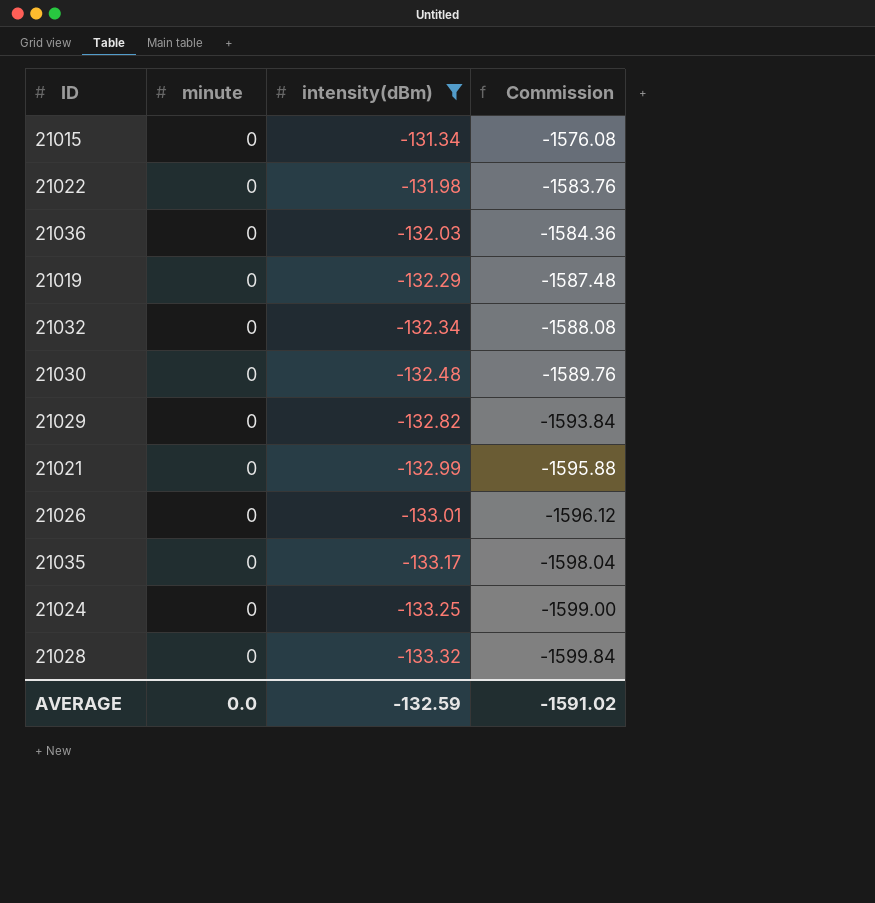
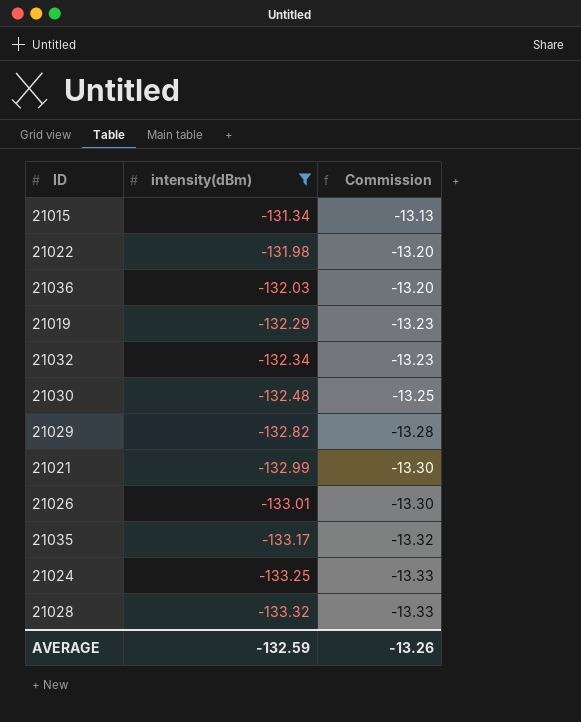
column minute | position: 2 -> none
column Commission | formula: [intensity(dBm)] * 12 -> [intensity(dBm)] * 0.1
AVERAGE | Commission: -1591.02 -> -13.26

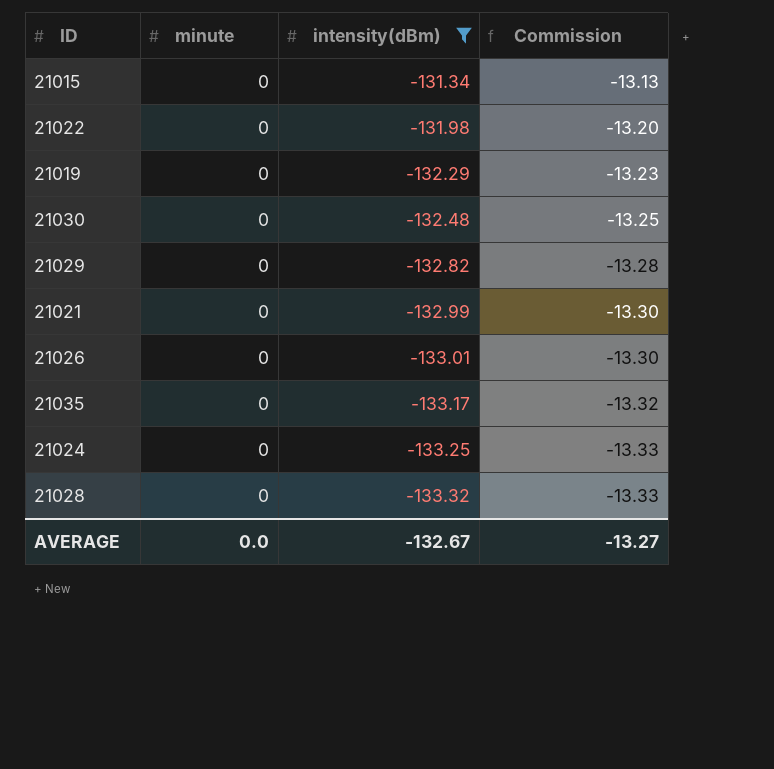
column minute | position: none -> 2
row 21036: -132.03 | -13.20 -> none
row 21032: -132.34 | -13.23 -> none
AVERAGE | intensity(dBm): -132.59 -> -132.67
AVERAGE | Commission: -13.26 -> -13.27

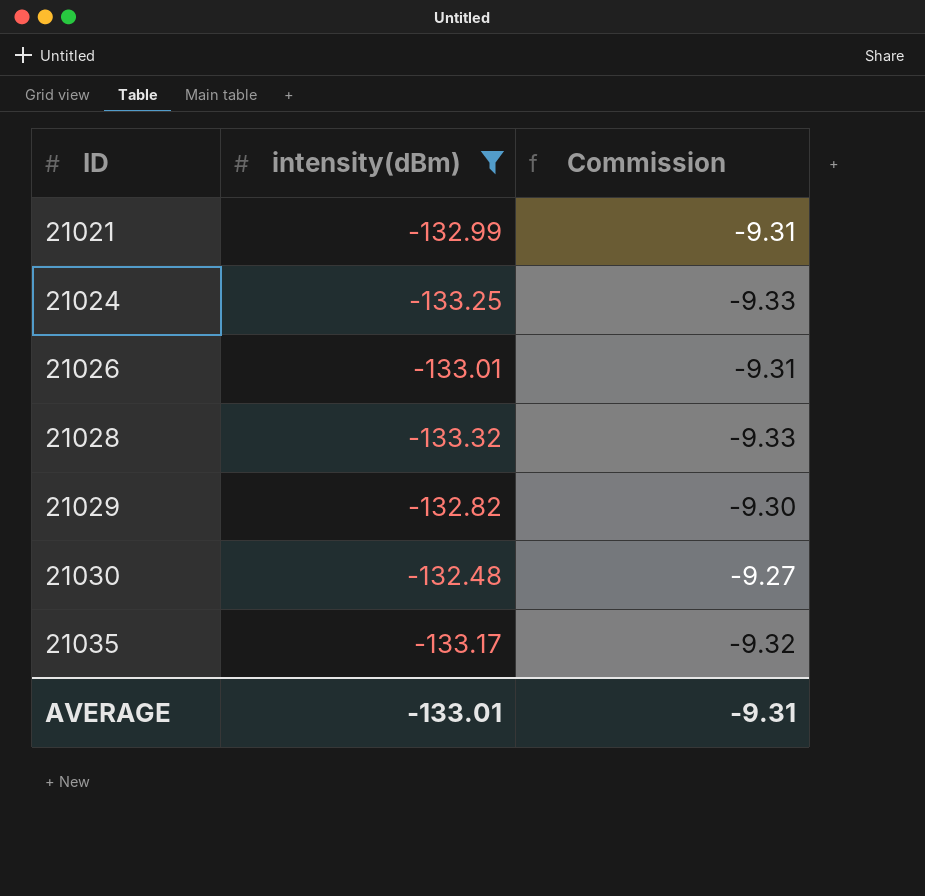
row order: intensity(dBm) descending -> ID ascending
column minute | position: 2 -> none
column Commission | formula: [intensity(dBm)] * 0.1 -> [intensity(dBm)] * 0.07
row 21015: 0 | -131.34 | -13.13 -> none
row 21022: 0 | -131.98 | -13.20 -> none
row 21019: 0 | -132.29 | -13.23 -> none
AVERAGE | intensity(dBm): -132.67 -> -133.01
AVERAGE | Commission: -13.27 -> -9.31

